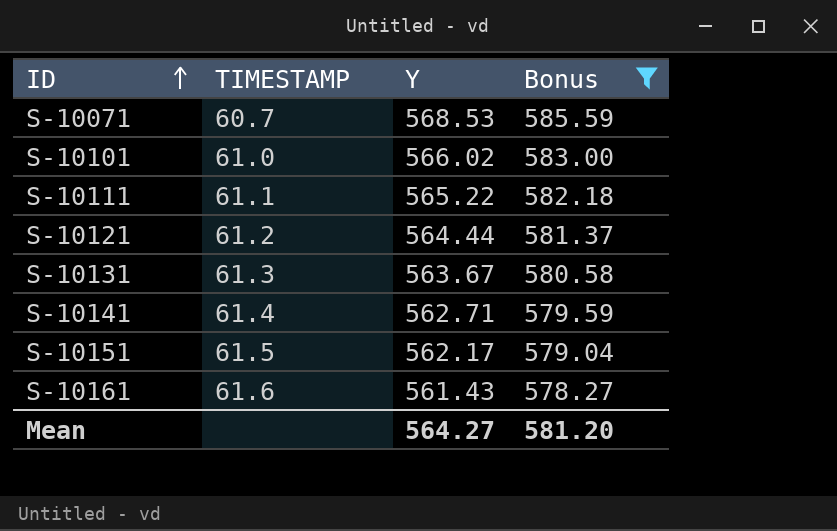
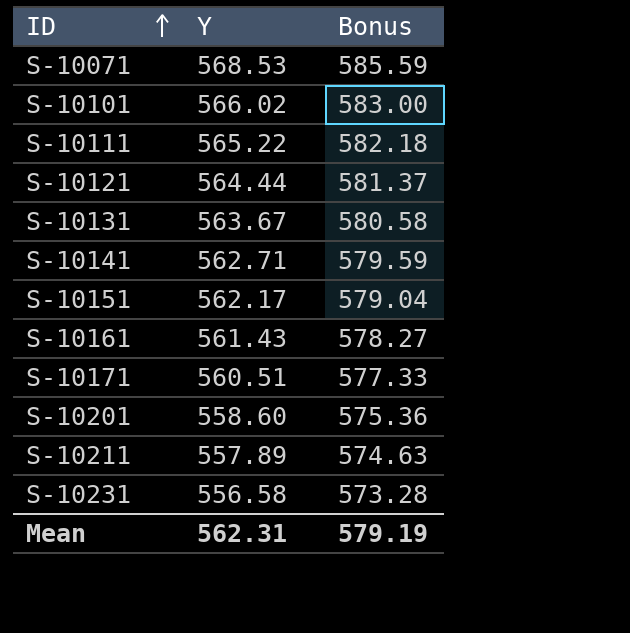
filter: Bonus >= 578.27 -> none
column TIMESTAMP | position: 2 -> none
Mean | Y: 564.27 -> 562.31
Mean | Bonus: 581.20 -> 579.19

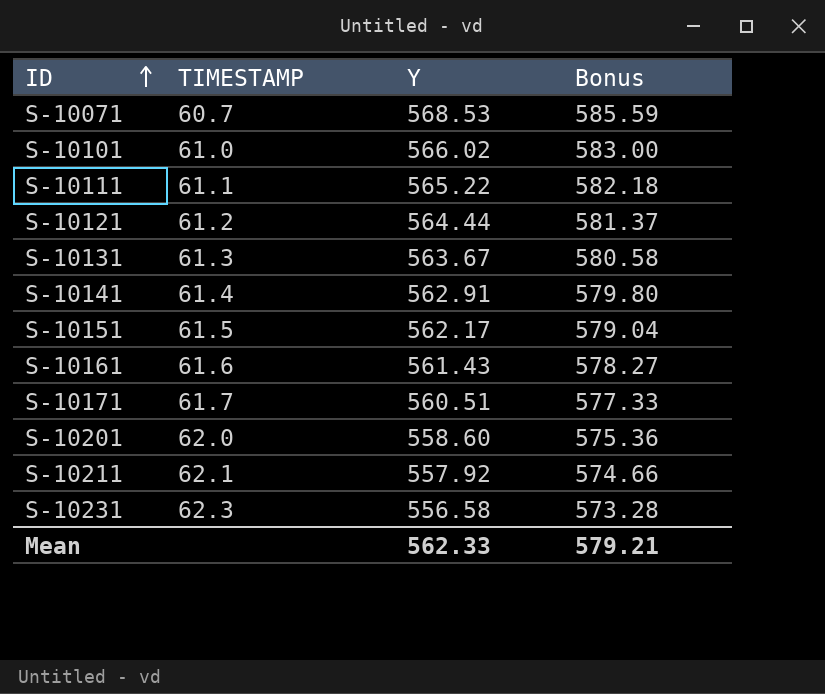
column TIMESTAMP | position: none -> 2
S-10141 | Y: 562.71 -> 562.91
S-10141 | Bonus: 579.59 -> 579.80
S-10211 | Y: 557.89 -> 557.92
S-10211 | Bonus: 574.63 -> 574.66
Mean | Y: 562.31 -> 562.33
Mean | Bonus: 579.19 -> 579.21

